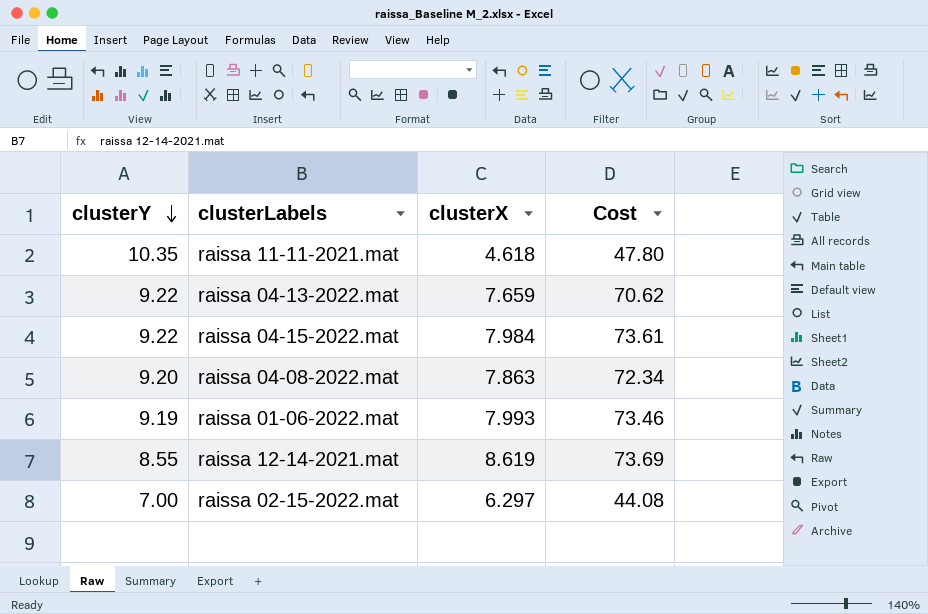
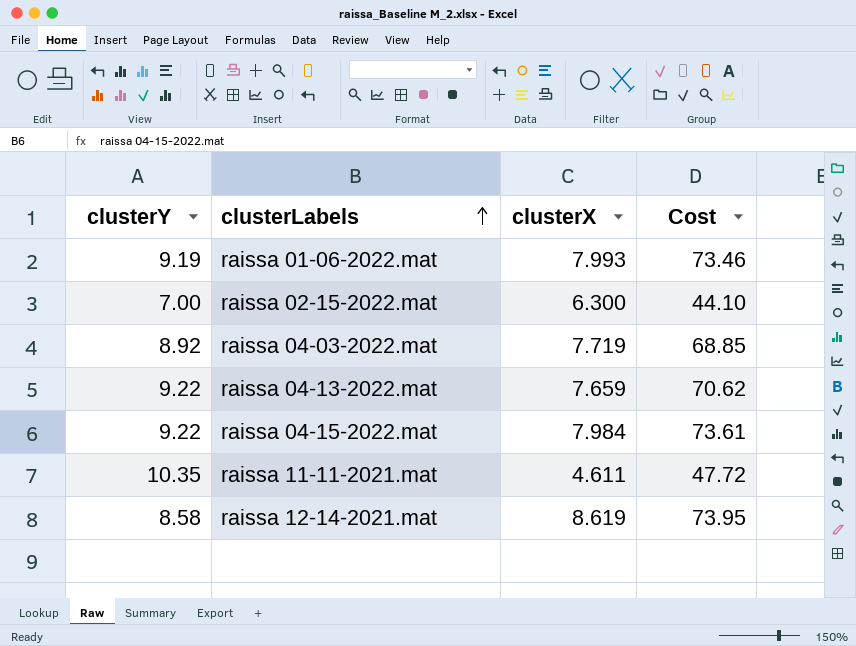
row order: clusterY descending -> clusterLabels ascending
row raissa 04-08-2022.mat: 9.20 | 7.863 | 72.34 -> none
raissa 02-15-2022.mat | clusterX: 6.297 -> 6.300
raissa 02-15-2022.mat | Cost: 44.08 -> 44.10
row raissa 04-03-2022.mat: none -> 8.92 | 7.719 | 68.85
raissa 11-11-2021.mat | clusterX: 4.618 -> 4.611
raissa 11-11-2021.mat | Cost: 47.80 -> 47.72
raissa 12-14-2021.mat | clusterY: 8.55 -> 8.58
raissa 12-14-2021.mat | Cost: 73.69 -> 73.95

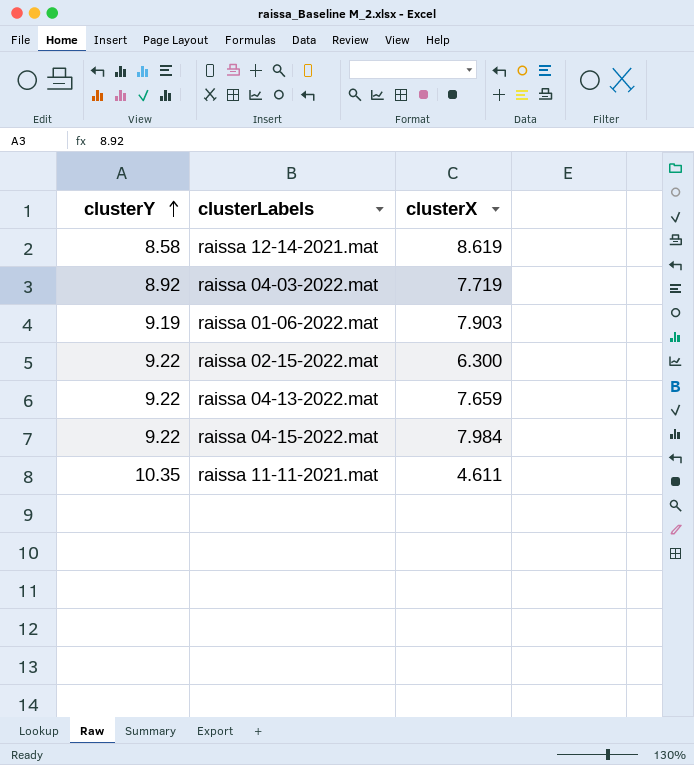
row order: clusterLabels ascending -> clusterY ascending
column Cost | formula: [clusterY] * [clusterX] -> none
raissa 01-06-2022.mat | clusterX: 7.993 -> 7.903
raissa 02-15-2022.mat | clusterY: 7.00 -> 9.22

